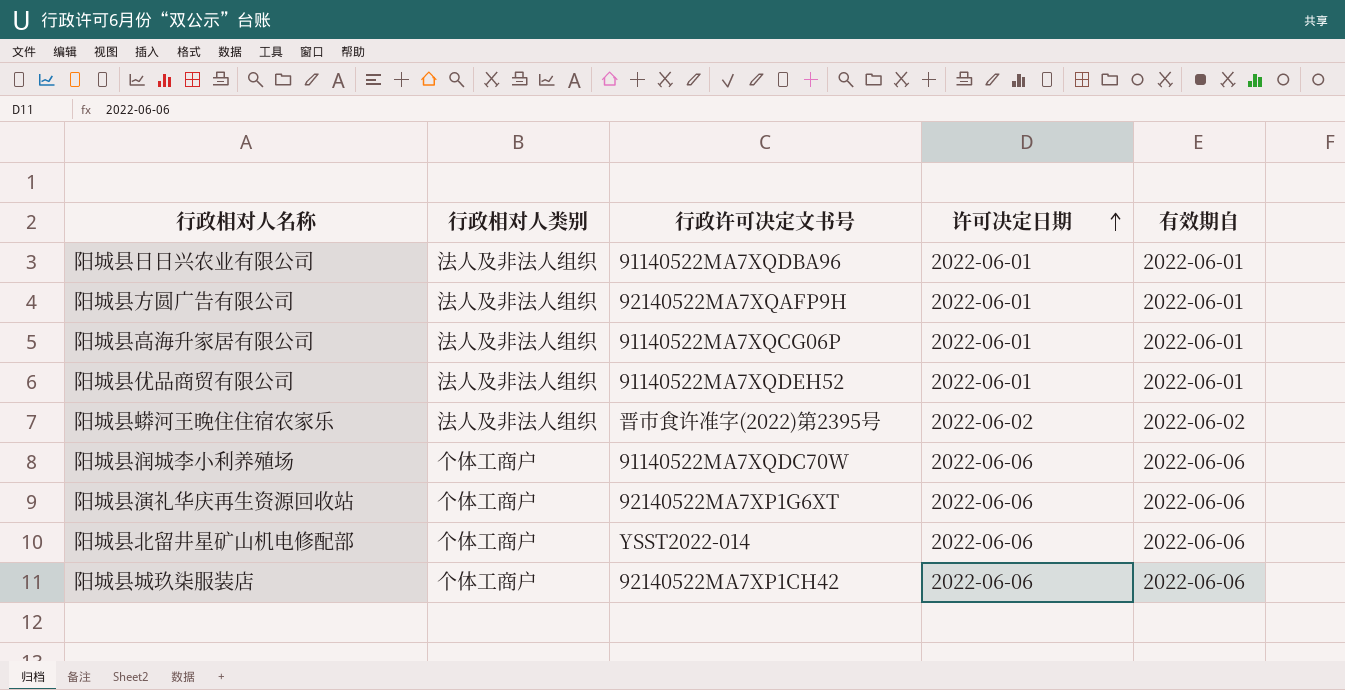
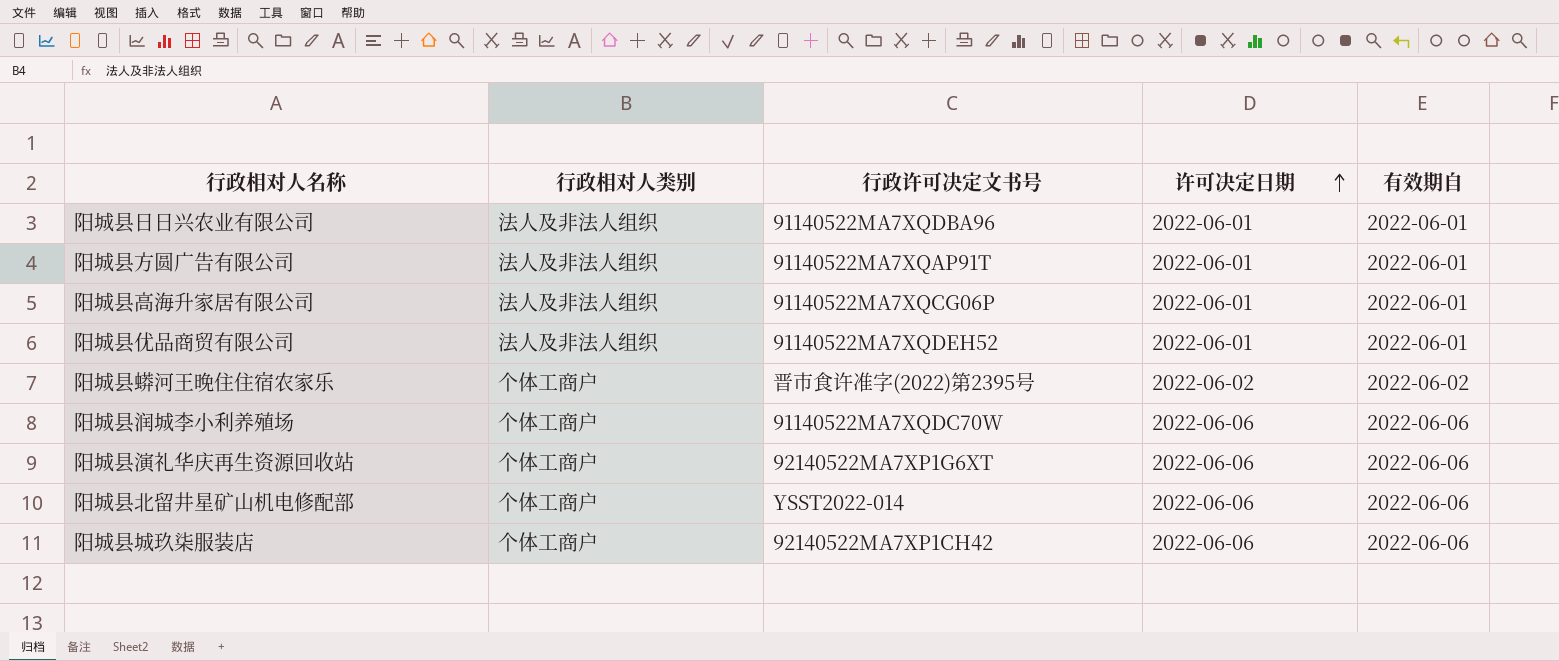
阳城县方圆广告有限公司 | 行政许可决定文书号: 92140522MA7XQAFP9H -> 91140522MA7XQAP91T
阳城县蟒河王晚住住宿农家乐 | 行政相对人类别: 法人及非法人组织 -> 个体工商户

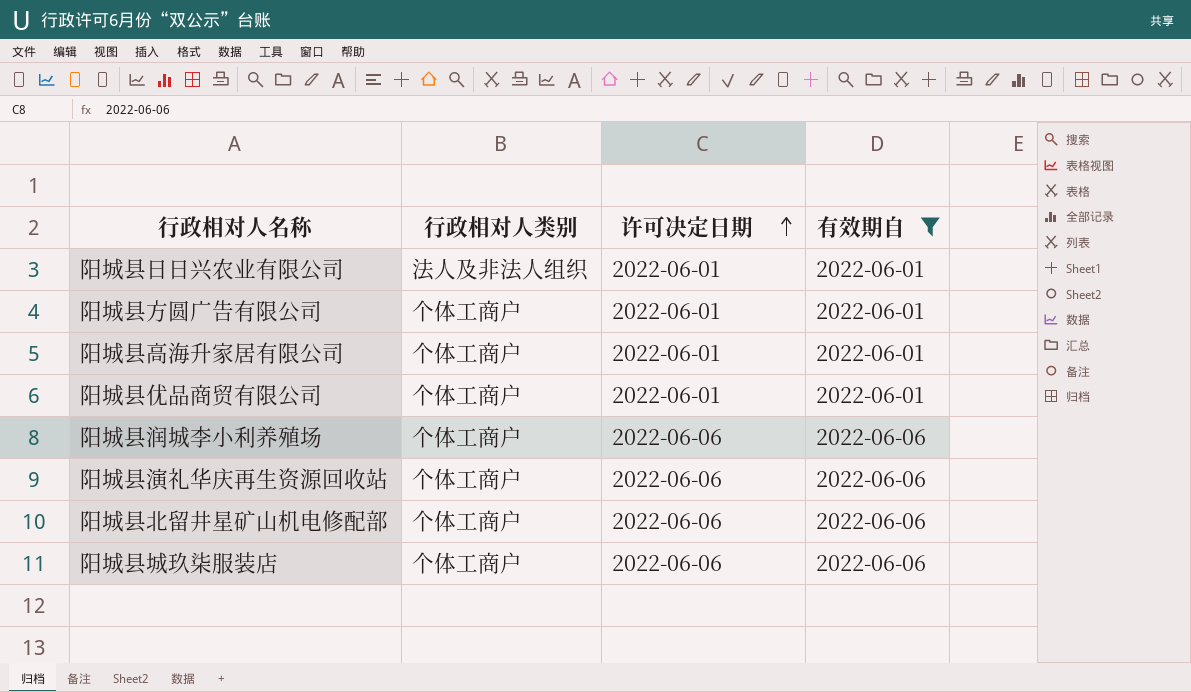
filter: none -> 有效期自 != 2022-06-02
column 行政许可决定文书号 | position: 3 -> none
阳城县方圆广告有限公司 | 行政相对人类别: 法人及非法人组织 -> 个体工商户
阳城县高海升家居有限公司 | 行政相对人类别: 法人及非法人组织 -> 个体工商户
阳城县优品商贸有限公司 | 行政相对人类别: 法人及非法人组织 -> 个体工商户

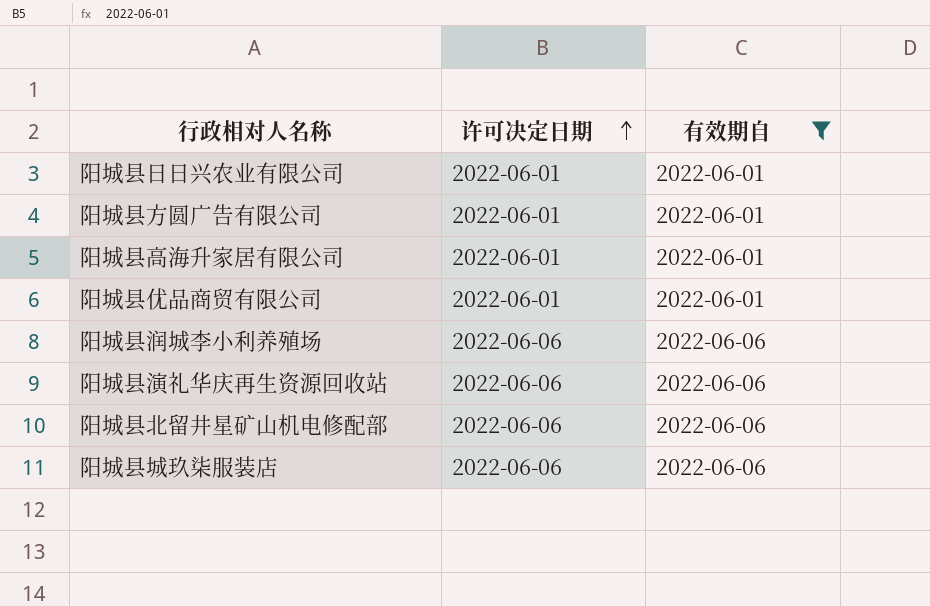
column 行政相对人类别 | position: 2 -> none

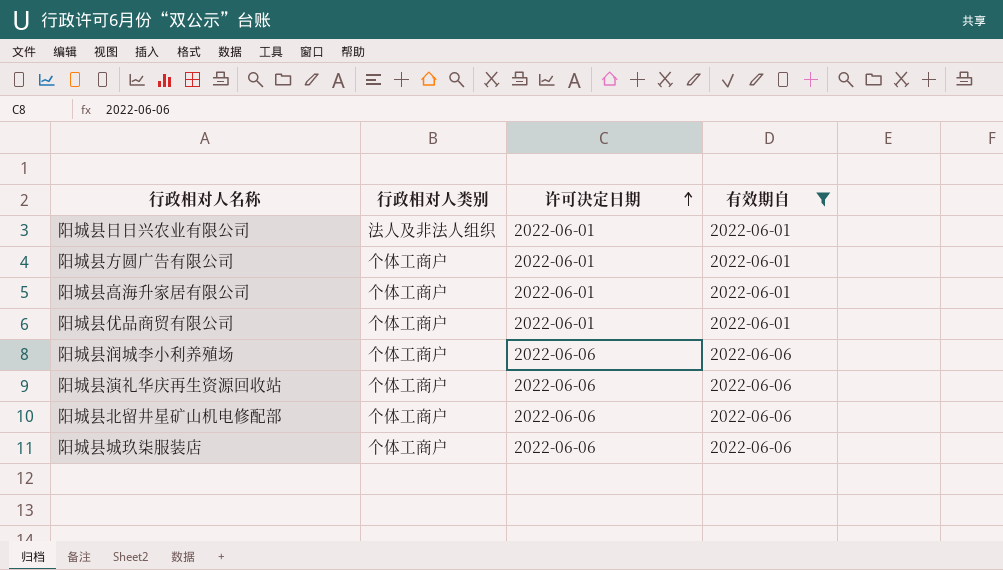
column 行政相对人类别 | position: none -> 2

